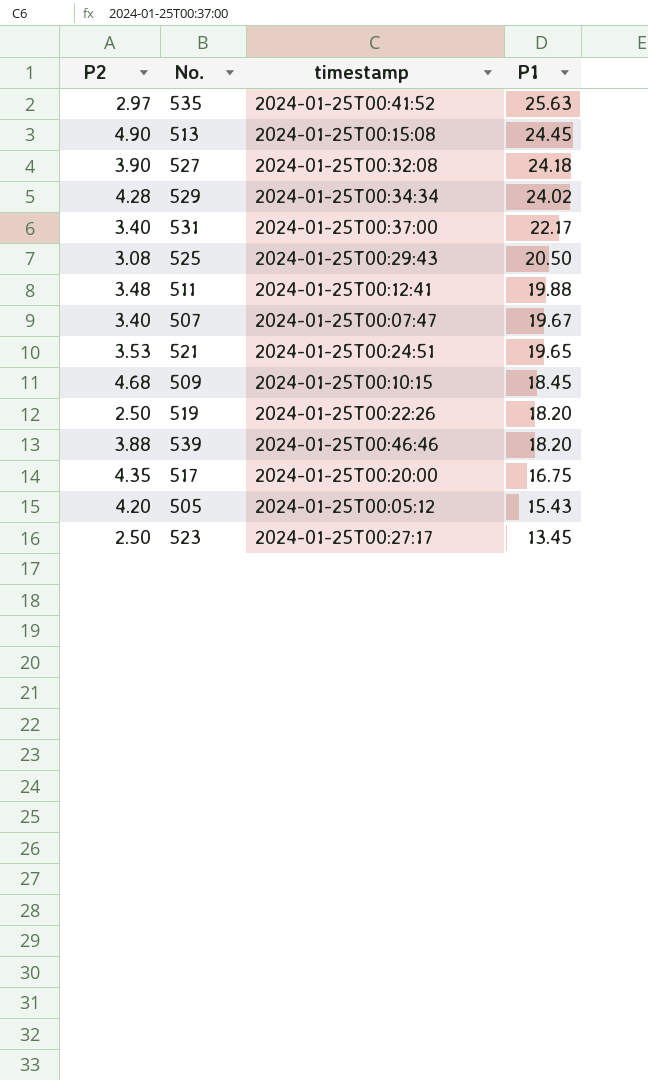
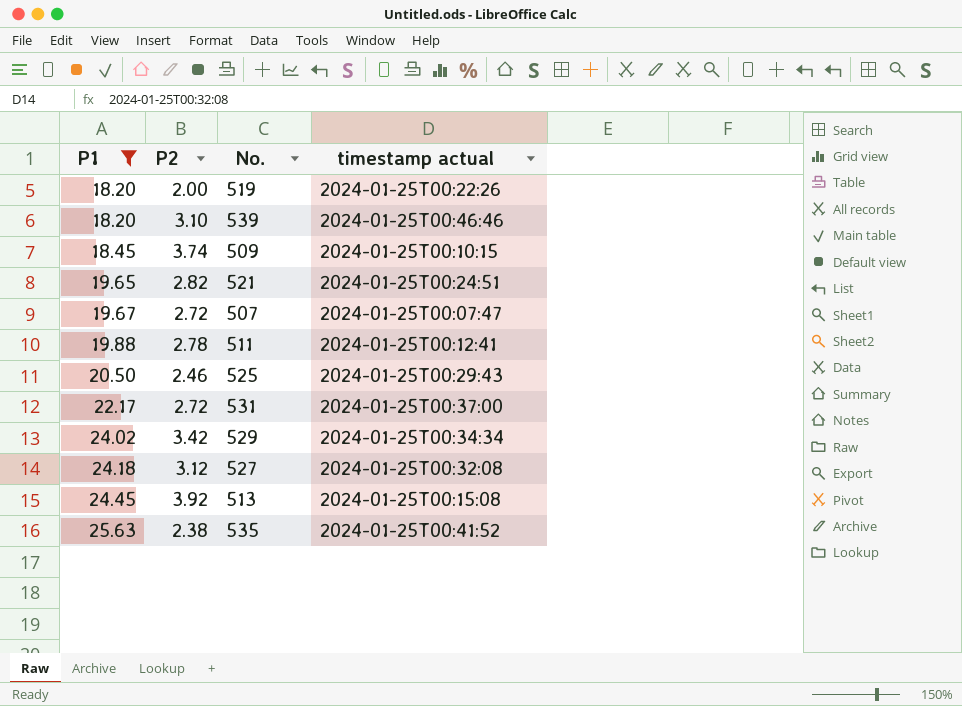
filter: none -> P1 >= 18.20
row order: P1 descending -> P1 ascending
column P1 | position: 4 -> 1
column name: timestamp -> timestamp actual
519 | P2: 2.50 -> 2.00
539 | P2: 3.88 -> 3.10
509 | P2: 4.68 -> 3.74
521 | P2: 3.53 -> 2.82
507 | P2: 3.40 -> 2.72
511 | P2: 3.48 -> 2.78
525 | P2: 3.08 -> 2.46
531 | P2: 3.40 -> 2.72
529 | P2: 4.28 -> 3.42
527 | P2: 3.90 -> 3.12
513 | P2: 4.90 -> 3.92
535 | P2: 2.97 -> 2.38

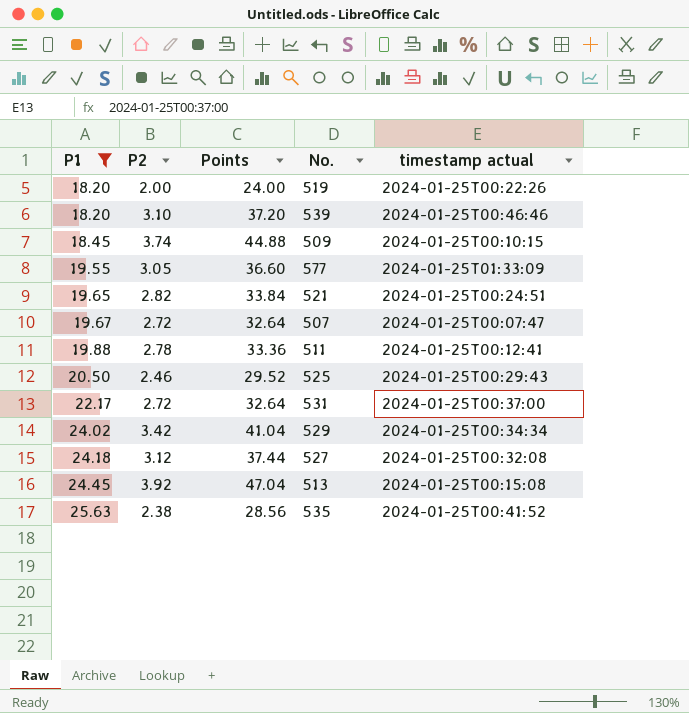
column Points | formula: none -> [P2] * 12
row 577: none -> 19.55 | 3.05 | 36.60 | 2024-01-25T01:33:09

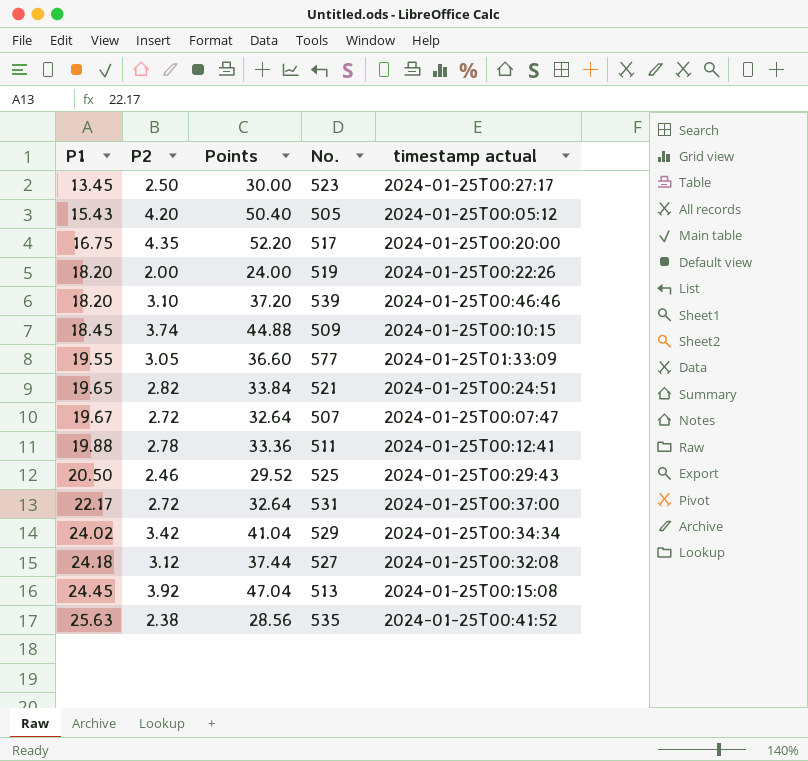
filter: P1 >= 18.20 -> none

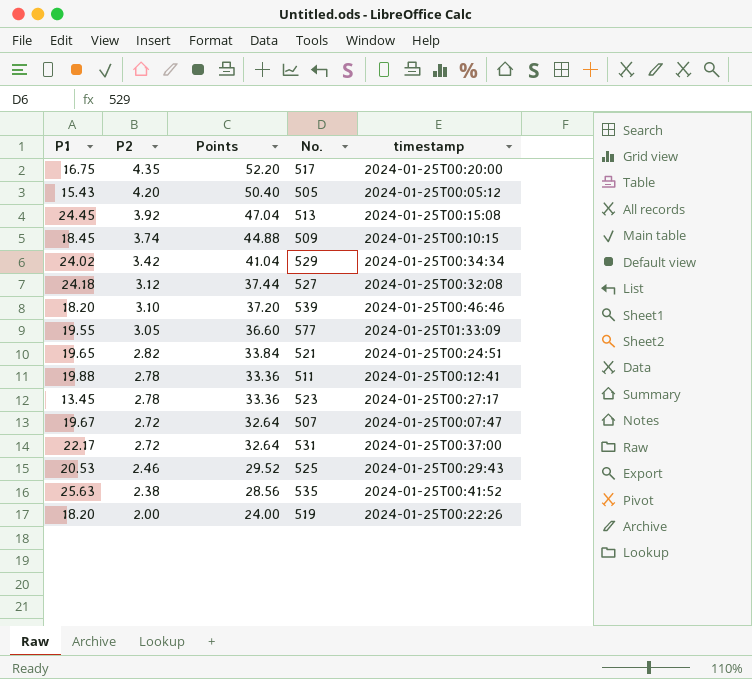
row order: P1 ascending -> P2 descending
column name: timestamp actual -> timestamp
523 | P2: 2.50 -> 2.78
523 | Points: 30.00 -> 33.36
525 | P1: 20.50 -> 20.53

